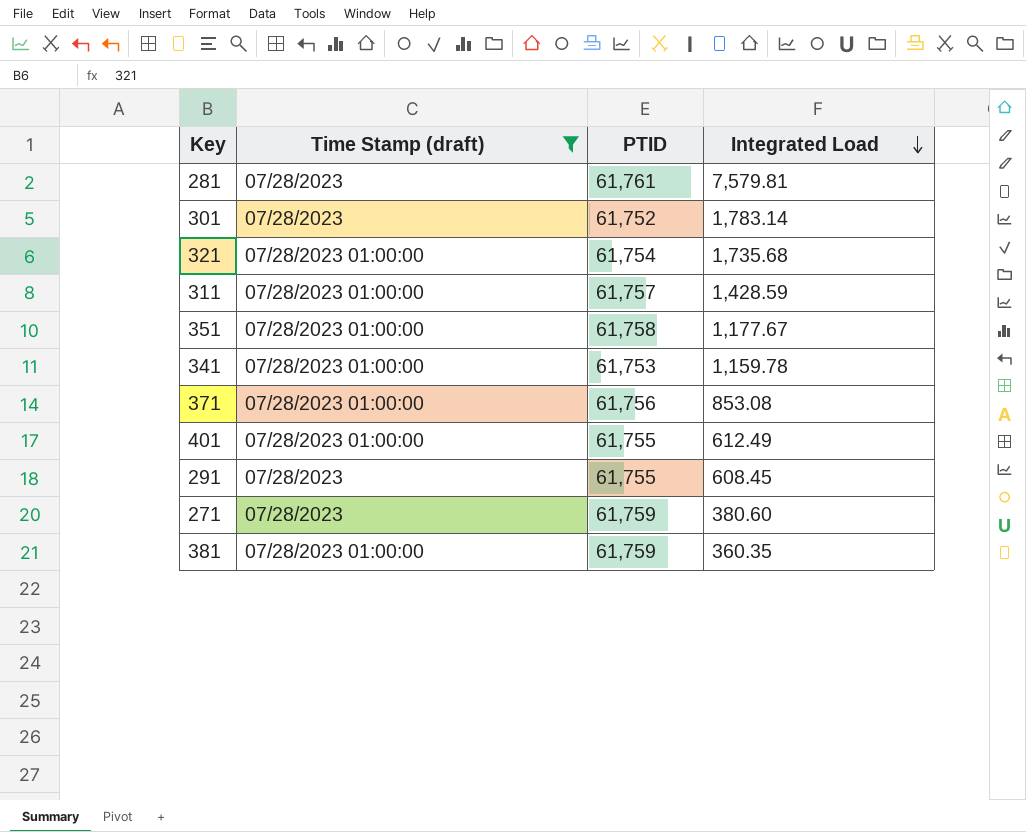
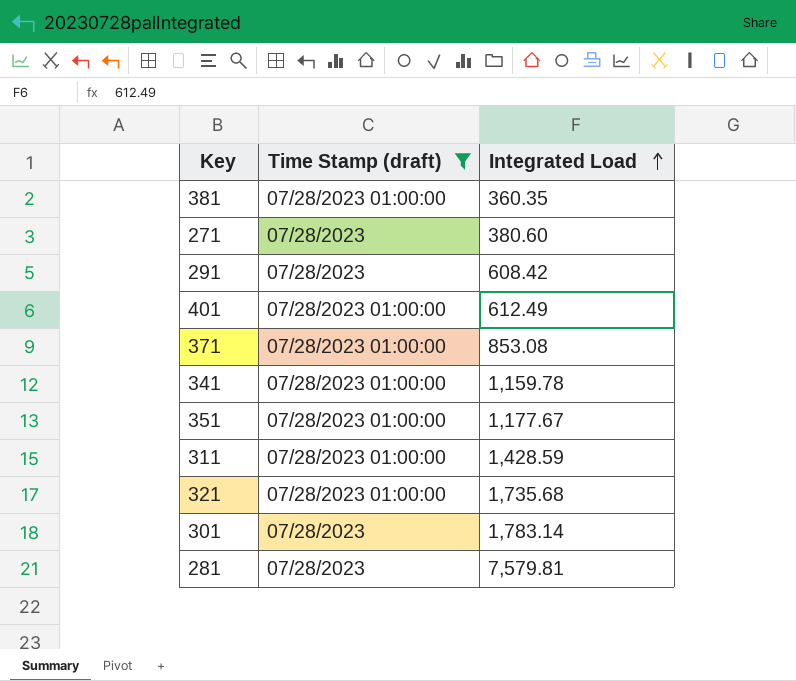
row order: Integrated Load descending -> Integrated Load ascending
column PTID | position: 3 -> none
291 | Integrated Load: 608.45 -> 608.42

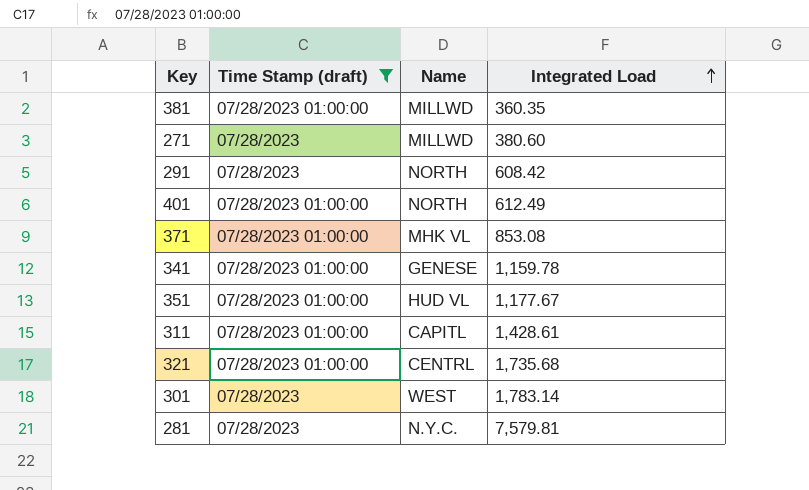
column Name | position: none -> 3
311 | Integrated Load: 1,428.59 -> 1,428.61

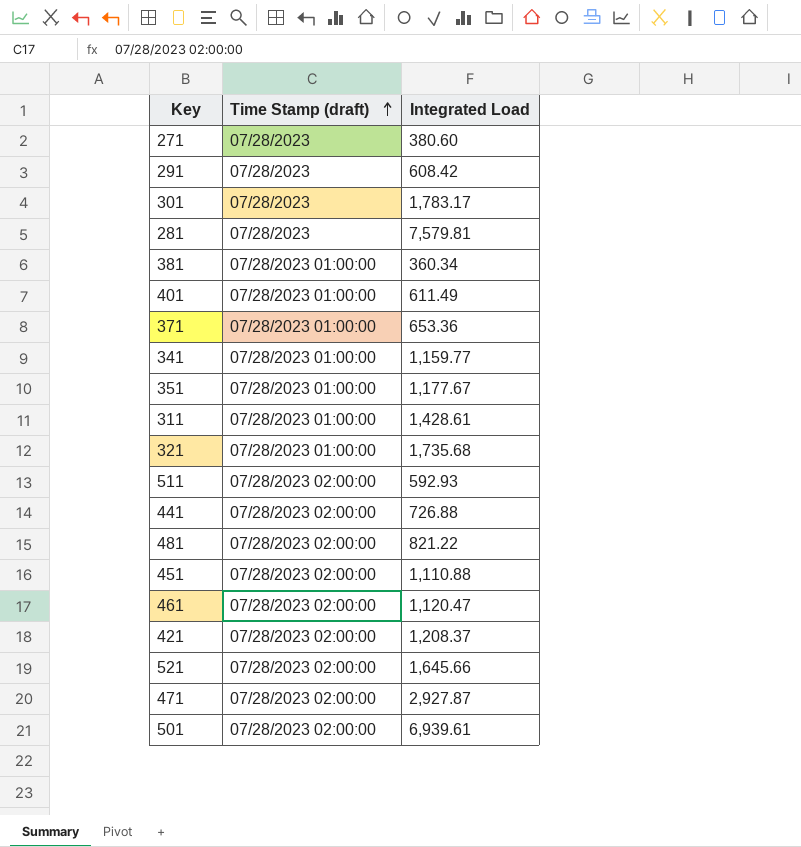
filter: Time Stamp (draft) != 07/28/2023 02:00:00 -> none
row order: Integrated Load ascending -> Time Stamp (draft) ascending
column Name | position: 3 -> none
301 | Integrated Load: 1,783.14 -> 1,783.17
381 | Integrated Load: 360.35 -> 360.34
401 | Integrated Load: 612.49 -> 611.49
371 | Integrated Load: 853.08 -> 653.36
341 | Integrated Load: 1,159.78 -> 1,159.77

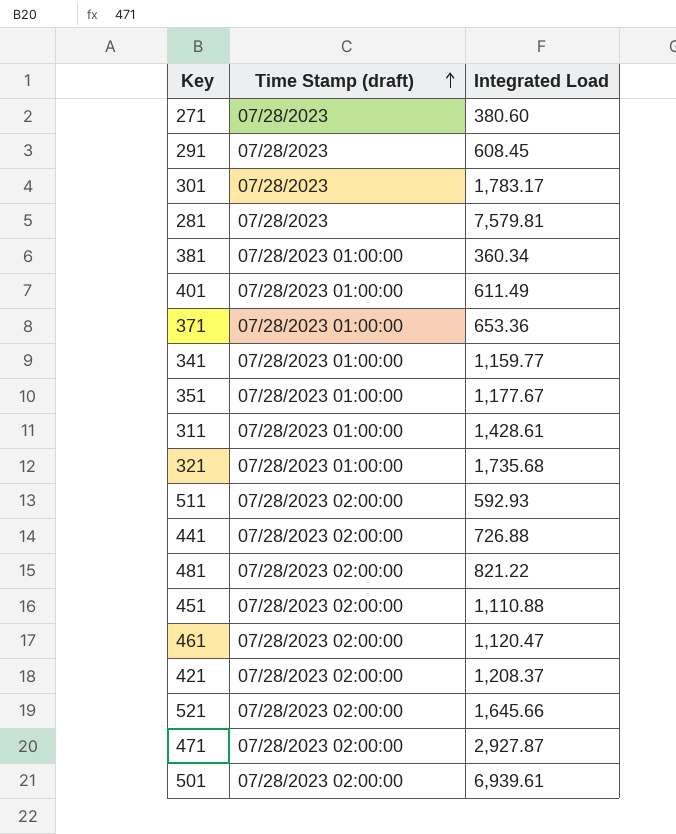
291 | Integrated Load: 608.42 -> 608.45

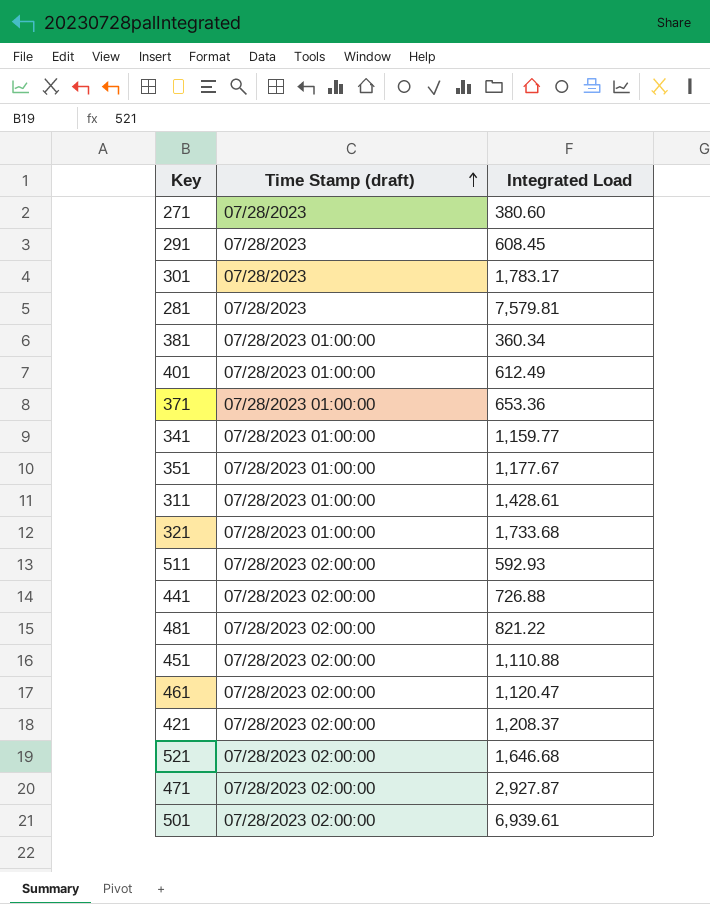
401 | Integrated Load: 611.49 -> 612.49
321 | Integrated Load: 1,735.68 -> 1,733.68
521 | Integrated Load: 1,645.66 -> 1,646.68

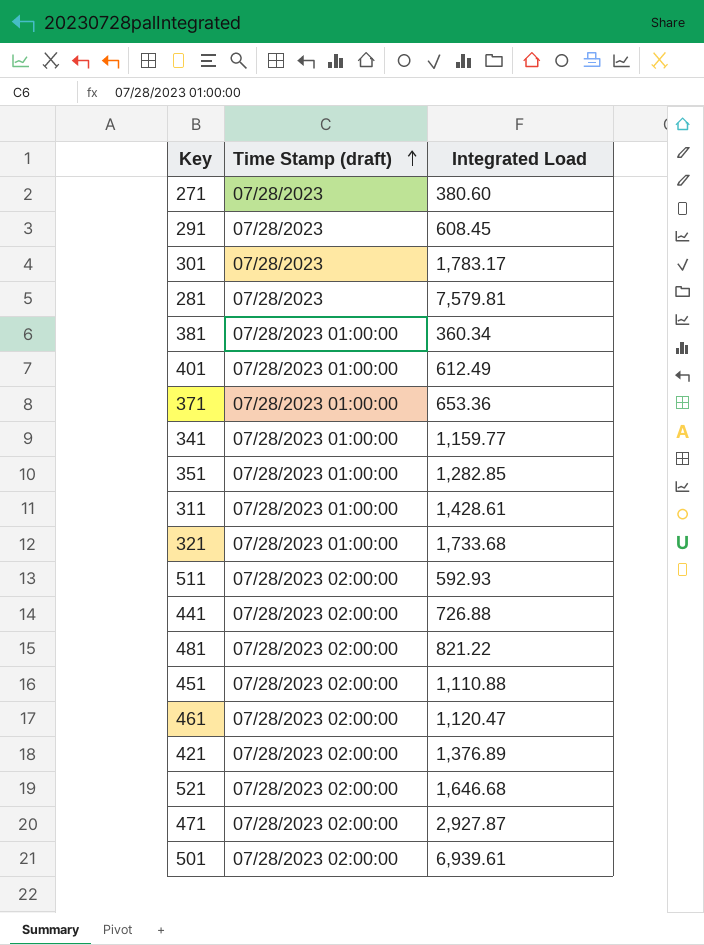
351 | Integrated Load: 1,177.67 -> 1,282.85
421 | Integrated Load: 1,208.37 -> 1,376.89

